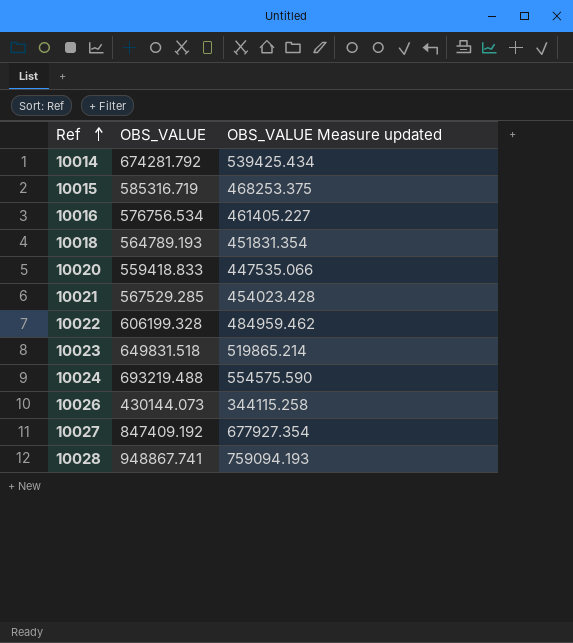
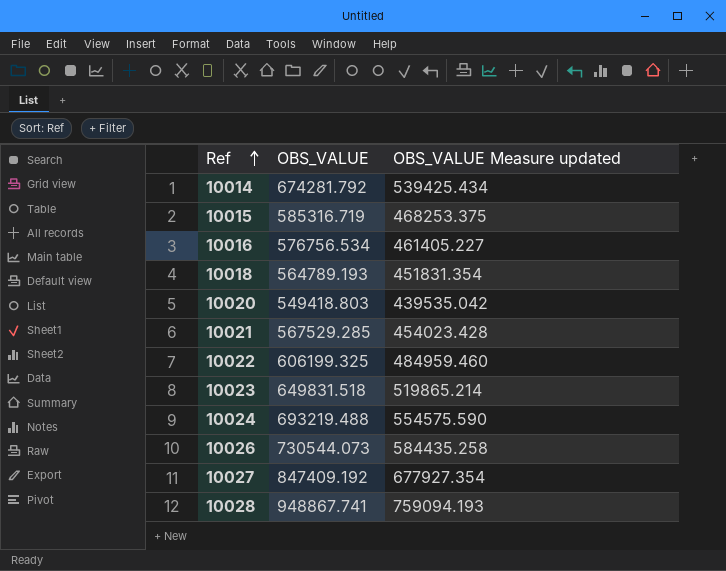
10020 | OBS_VALUE: 559418.833 -> 549418.803
10020 | OBS_VALUE Measure updated: 447535.066 -> 439535.042
10022 | OBS_VALUE: 606199.328 -> 606199.325
10022 | OBS_VALUE Measure updated: 484959.462 -> 484959.460
10026 | OBS_VALUE: 430144.073 -> 730544.073
10026 | OBS_VALUE Measure updated: 344115.258 -> 584435.258

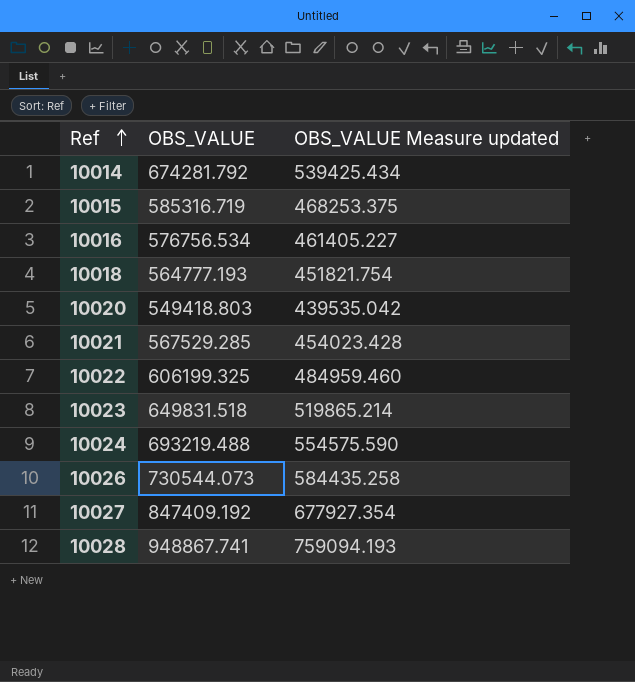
10018 | OBS_VALUE: 564789.193 -> 564777.193
10018 | OBS_VALUE Measure updated: 451831.354 -> 451821.754

